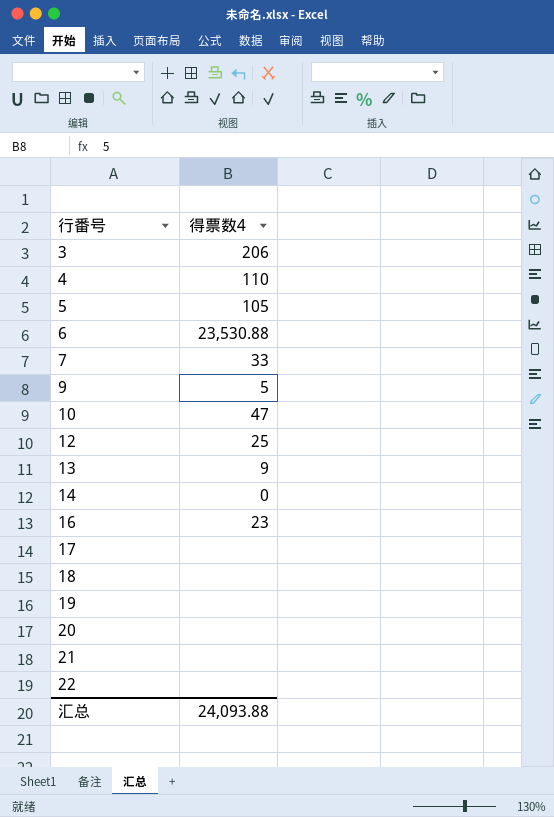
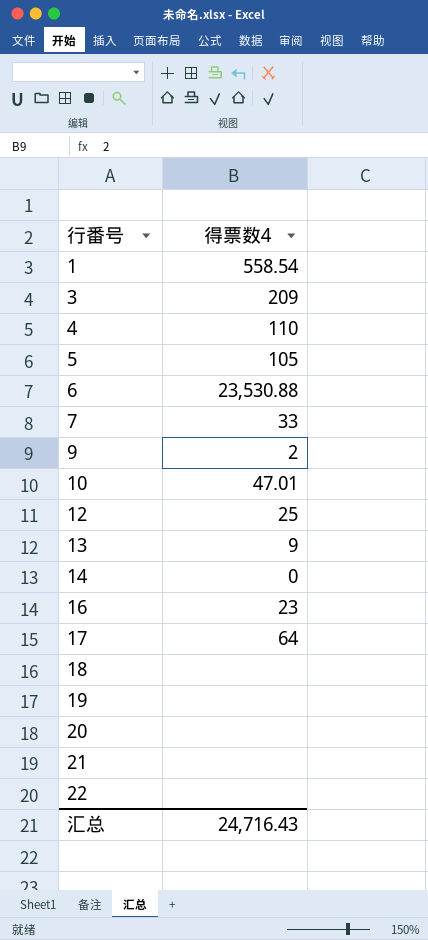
row 1: none -> 558.54
3 | 得票数4: 206 -> 209
9 | 得票数4: 5 -> 2
10 | 得票数4: 47 -> 47.01
17 | 得票数4: none -> 64
汇总 | 得票数4: 24,093.88 -> 24,716.43

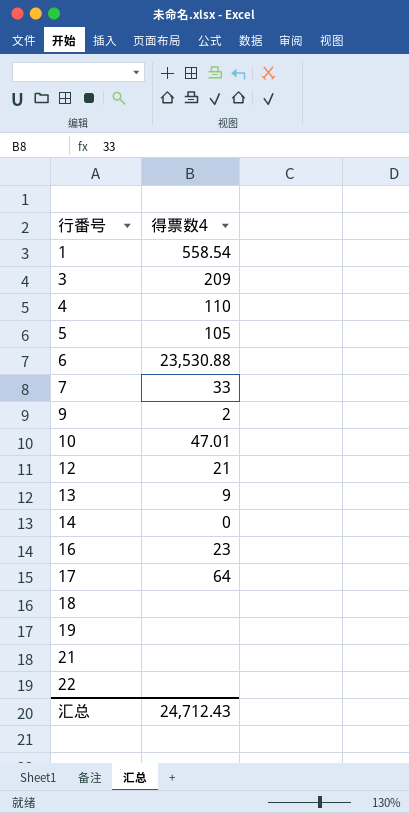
row 20: none -> none
12 | 得票数4: 25 -> 21
汇总 | 得票数4: 24,716.43 -> 24,712.43

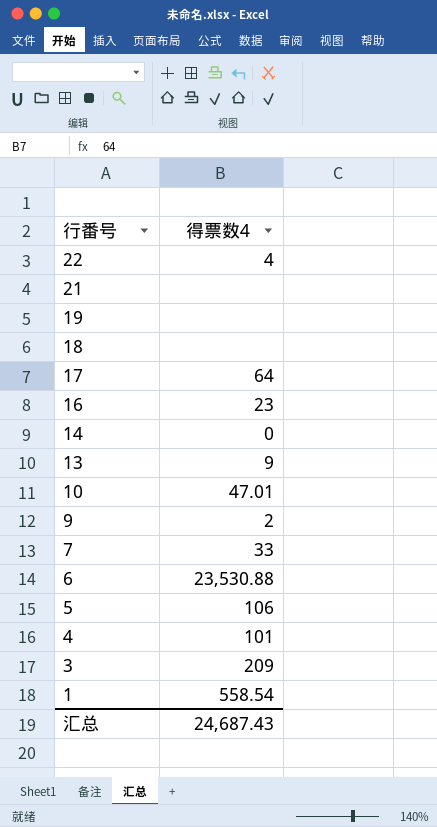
row order: 行番号 ascending -> 行番号 descending
row 12: 21 -> none
22 | 得票数4: none -> 4
5 | 得票数4: 105 -> 106
4 | 得票数4: 110 -> 101
汇总 | 得票数4: 24,712.43 -> 24,687.43

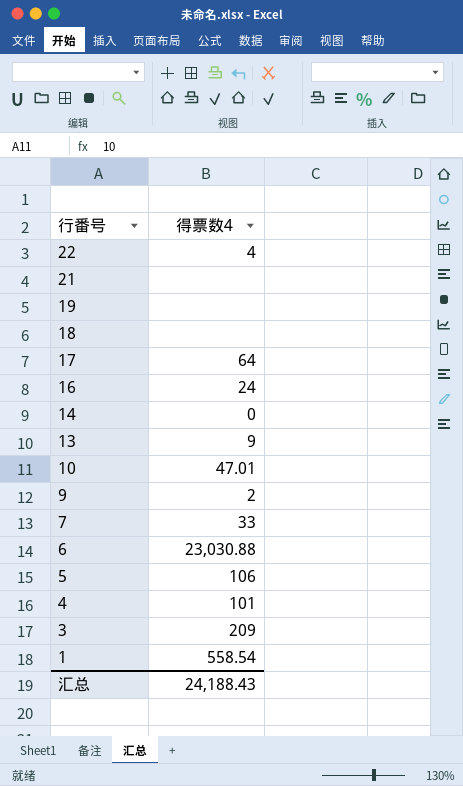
16 | 得票数4: 23 -> 24
6 | 得票数4: 23,530.88 -> 23,030.88
汇总 | 得票数4: 24,687.43 -> 24,188.43

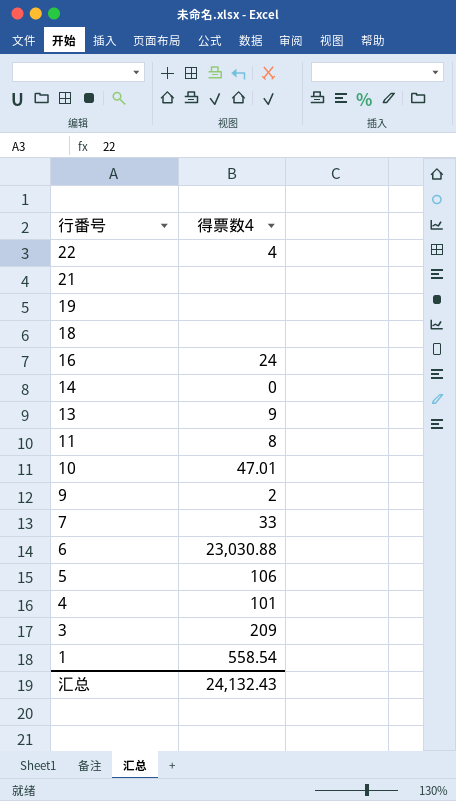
row 17: 64 -> none
row 11: none -> 8
汇总 | 得票数4: 24,188.43 -> 24,132.43

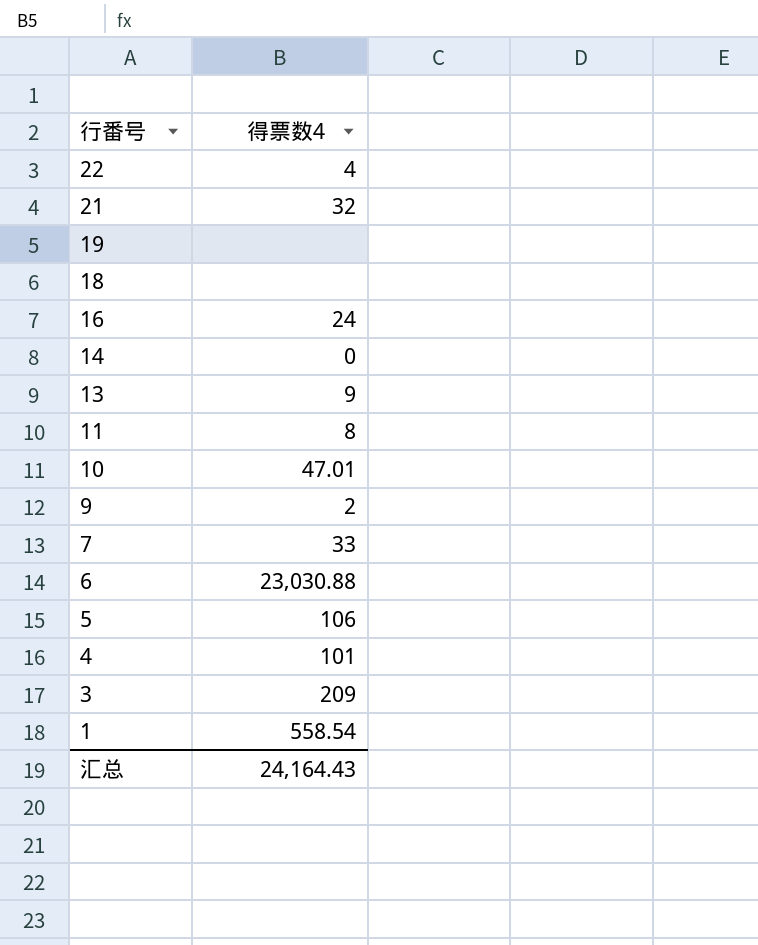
21 | 得票数4: none -> 32
汇总 | 得票数4: 24,132.43 -> 24,164.43

